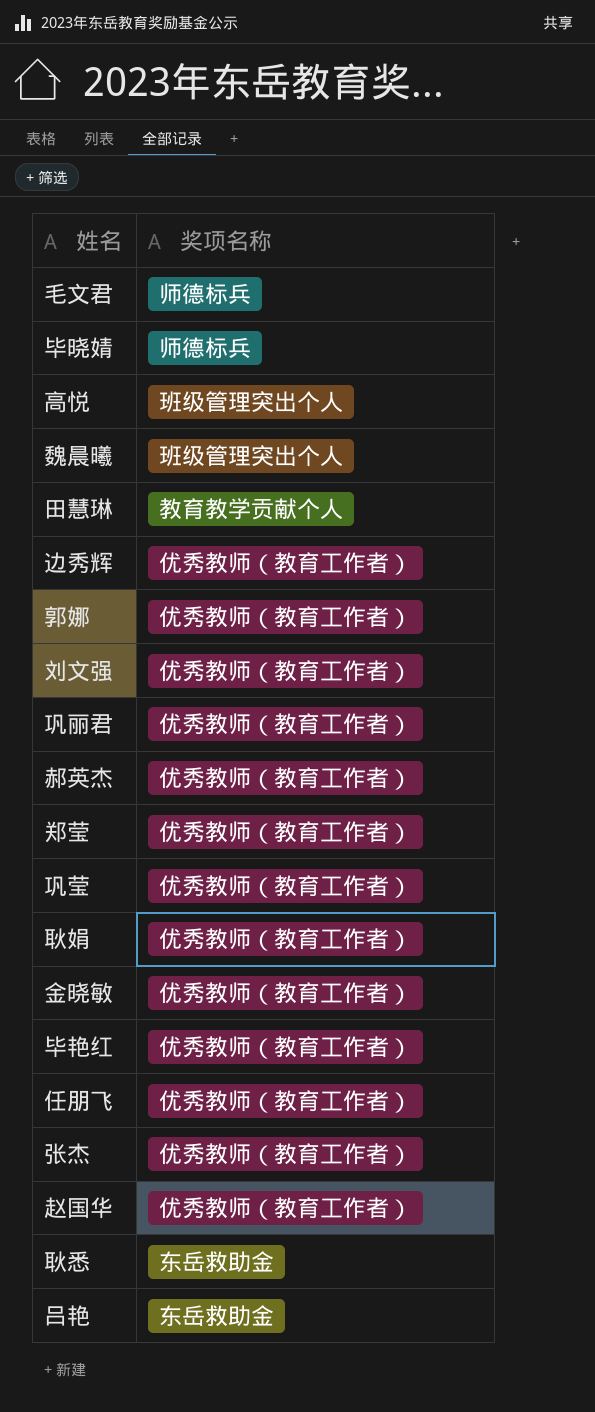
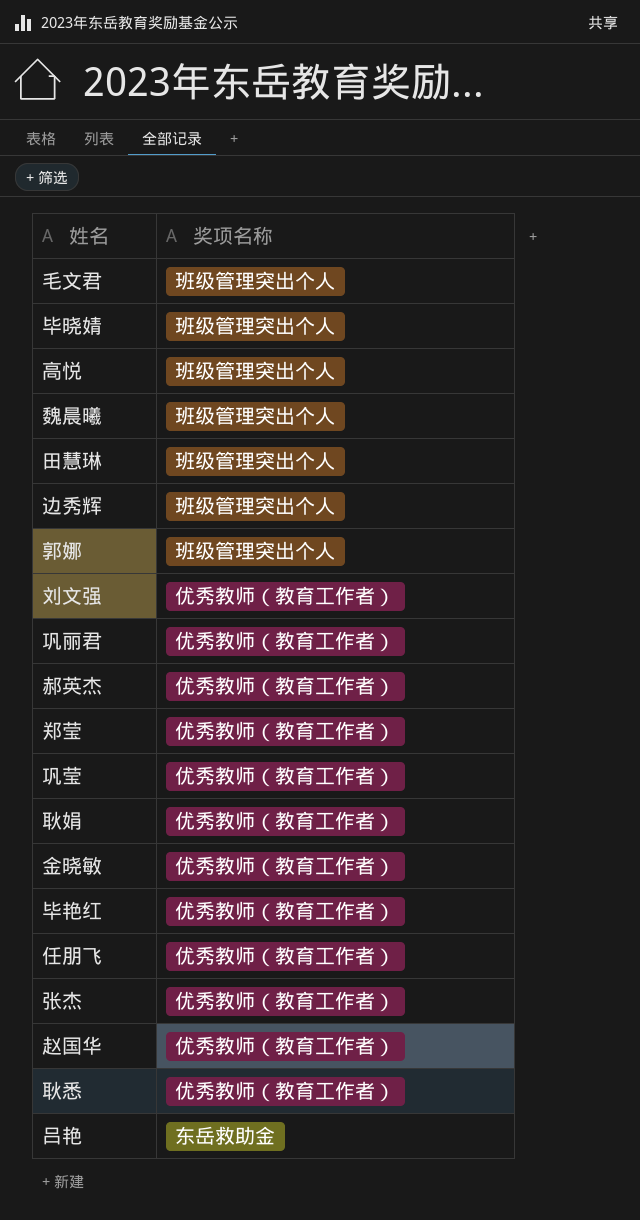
毛文君 | 奖项名称: 师德标兵 -> 班级管理突出个人
毕晓婧 | 奖项名称: 师德标兵 -> 班级管理突出个人
田慧琳 | 奖项名称: 教育教学贡献个人 -> 班级管理突出个人
边秀辉 | 奖项名称: 优秀教师（教育工作者） -> 班级管理突出个人
郭娜 | 奖项名称: 优秀教师（教育工作者） -> 班级管理突出个人
耿悉 | 奖项名称: 东岳救助金 -> 优秀教师（教育工作者）

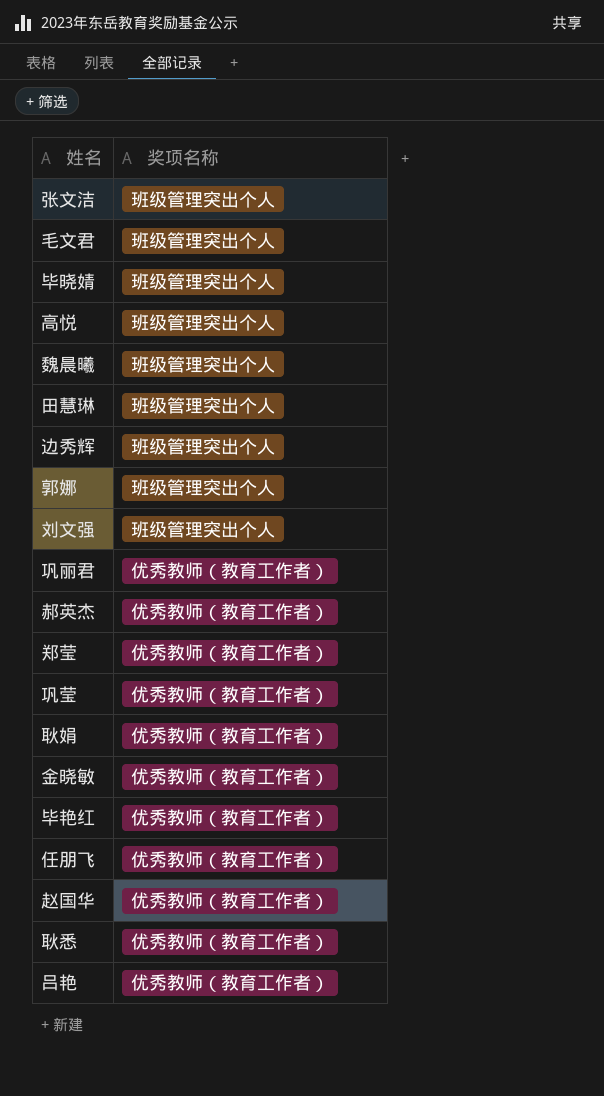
row 张杰: 优秀教师（教育工作者） -> none
row 张文洁: none -> 班级管理突出个人
刘文强 | 奖项名称: 优秀教师（教育工作者） -> 班级管理突出个人
吕艳 | 奖项名称: 东岳救助金 -> 优秀教师（教育工作者）

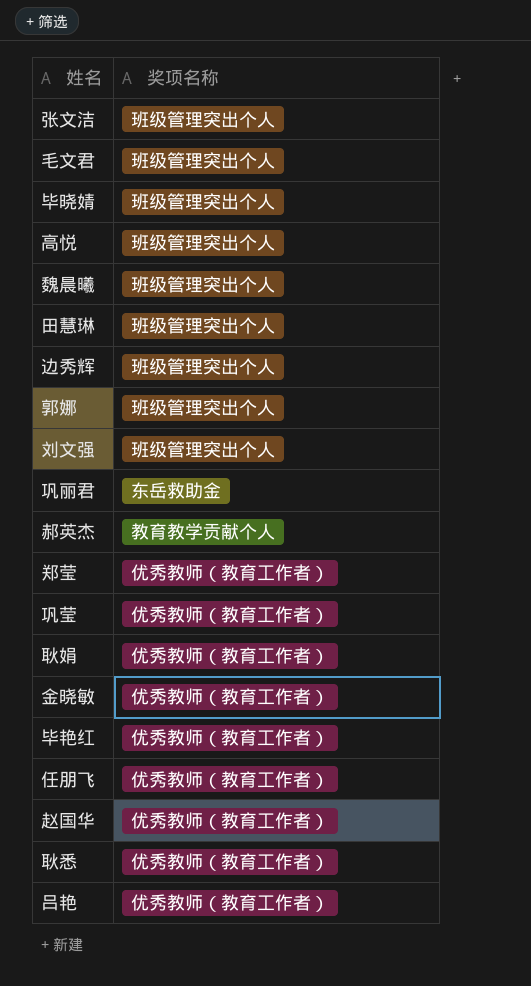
巩丽君 | 奖项名称: 优秀教师（教育工作者） -> 东岳救助金
郝英杰 | 奖项名称: 优秀教师（教育工作者） -> 教育教学贡献个人

